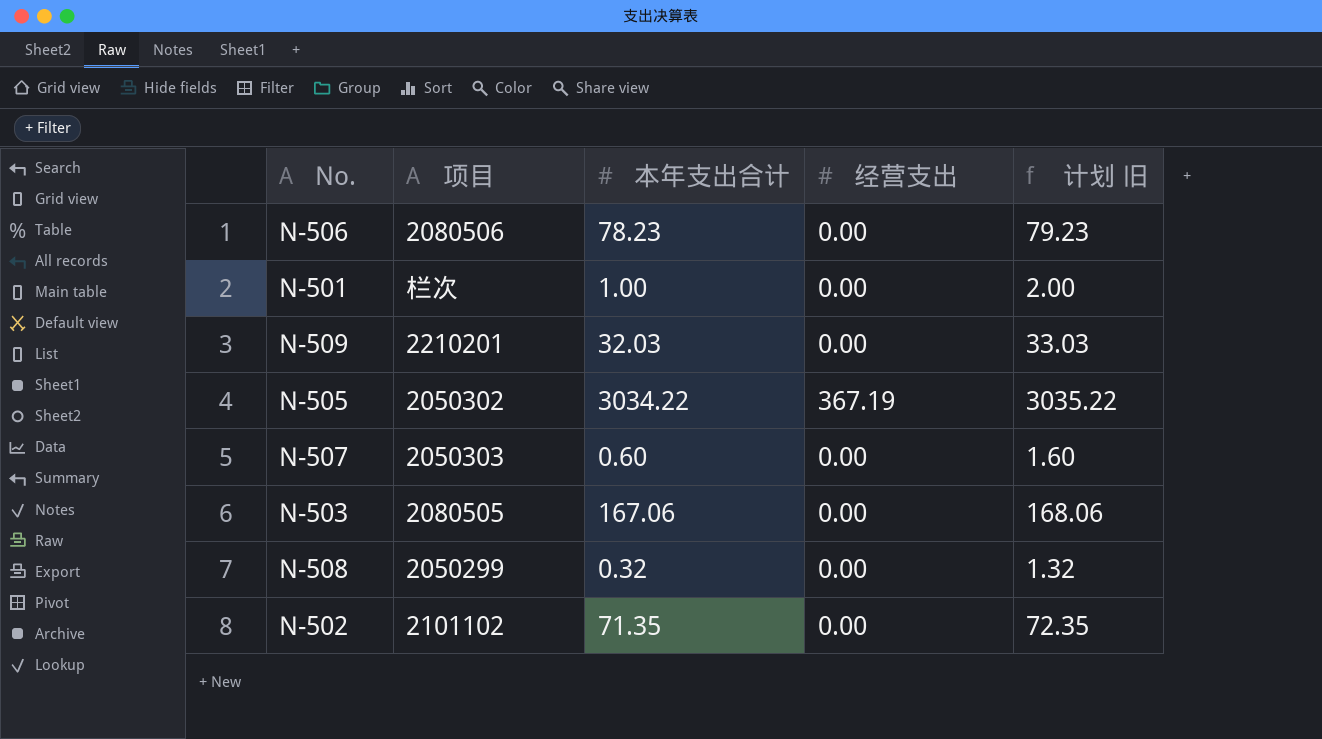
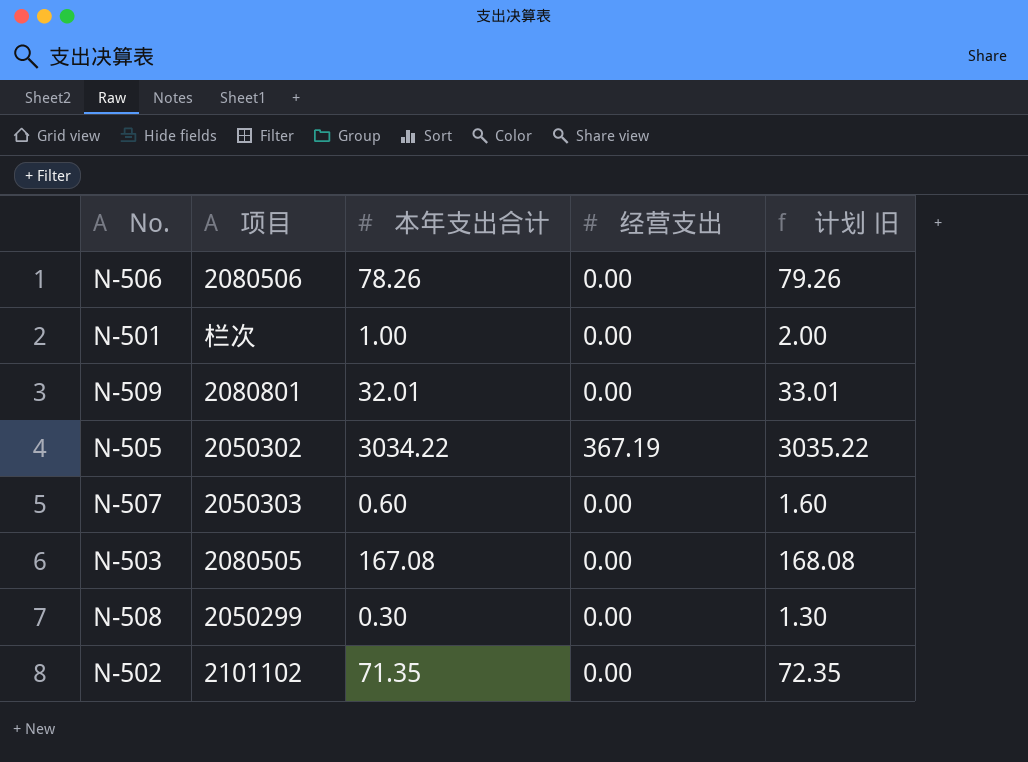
N-506 | 本年支出合计: 78.23 -> 78.26
N-506 | 计划 旧: 79.23 -> 79.26
N-509 | 项目: 2210201 -> 2080801
N-509 | 本年支出合计: 32.03 -> 32.01
N-509 | 计划 旧: 33.03 -> 33.01
N-503 | 本年支出合计: 167.06 -> 167.08
N-503 | 计划 旧: 168.06 -> 168.08
N-508 | 本年支出合计: 0.32 -> 0.30
N-508 | 计划 旧: 1.32 -> 1.30

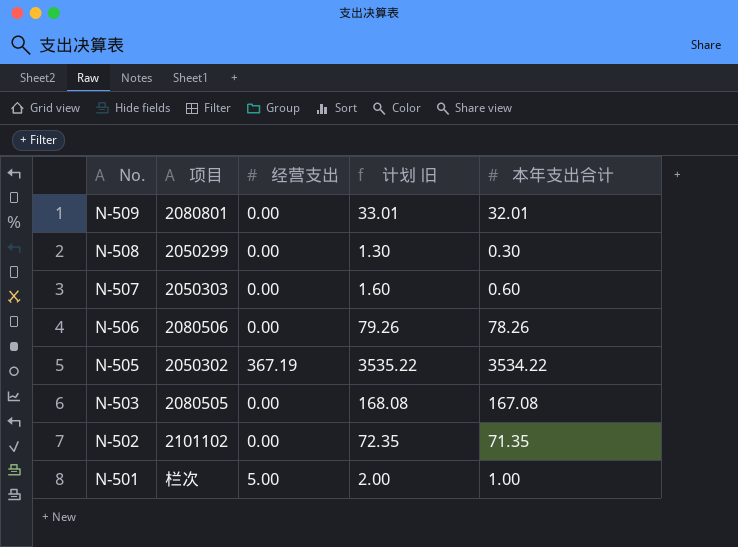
row order: none -> No. descending
column 本年支出合计 | position: 3 -> 5
N-505 | 计划 旧: 3035.22 -> 3535.22
N-505 | 本年支出合计: 3034.22 -> 3534.22
N-501 | 经营支出: 0.00 -> 5.00

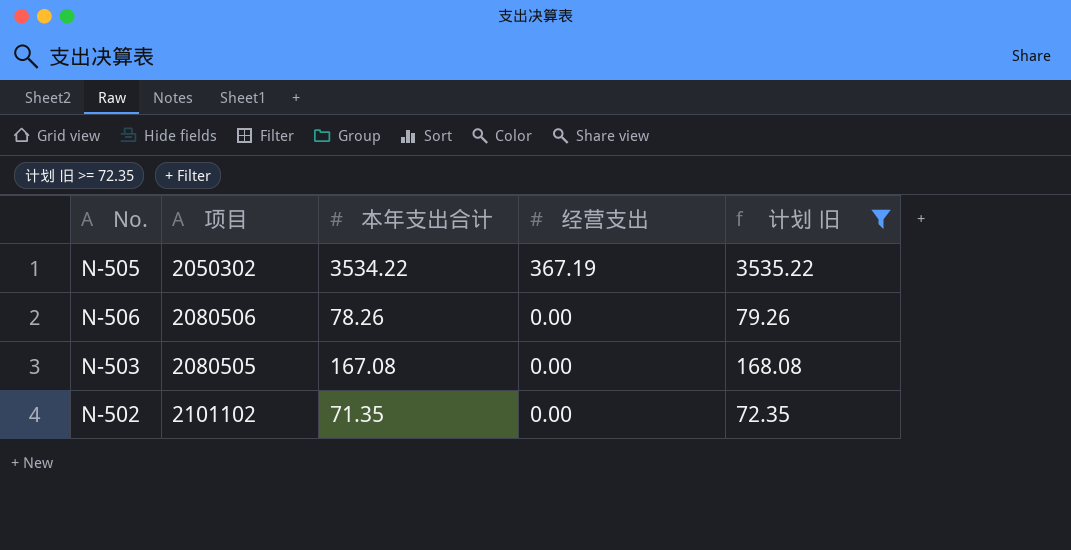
filter: none -> 计划 旧 >= 72.35
row order: No. descending -> 经营支出 descending
column 本年支出合计 | position: 5 -> 3

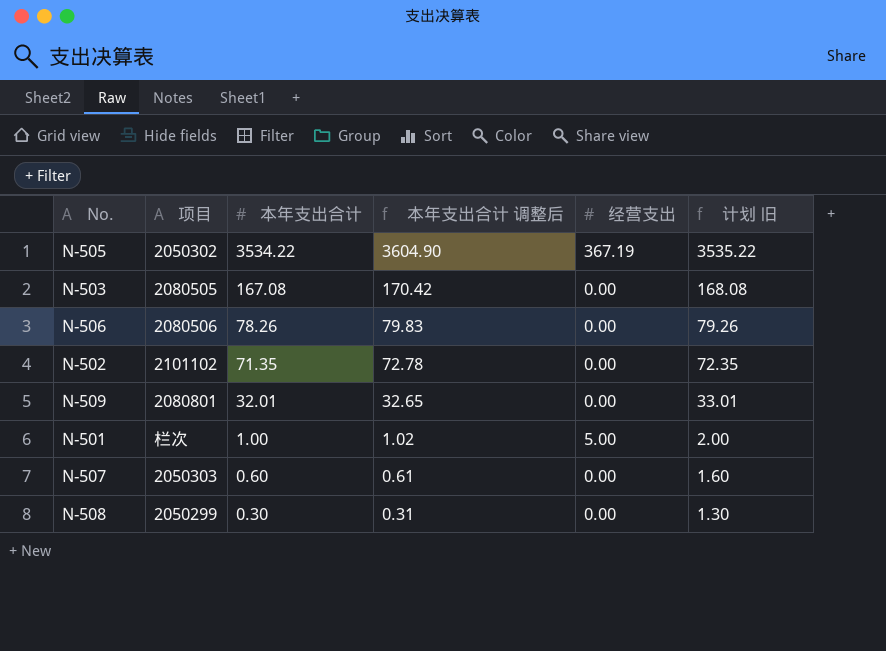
filter: 计划 旧 >= 72.35 -> none
row order: 经营支出 descending -> 本年支出合计 descending
column 本年支出合计 调整后 | formula: none -> [本年支出合计] * 1.02

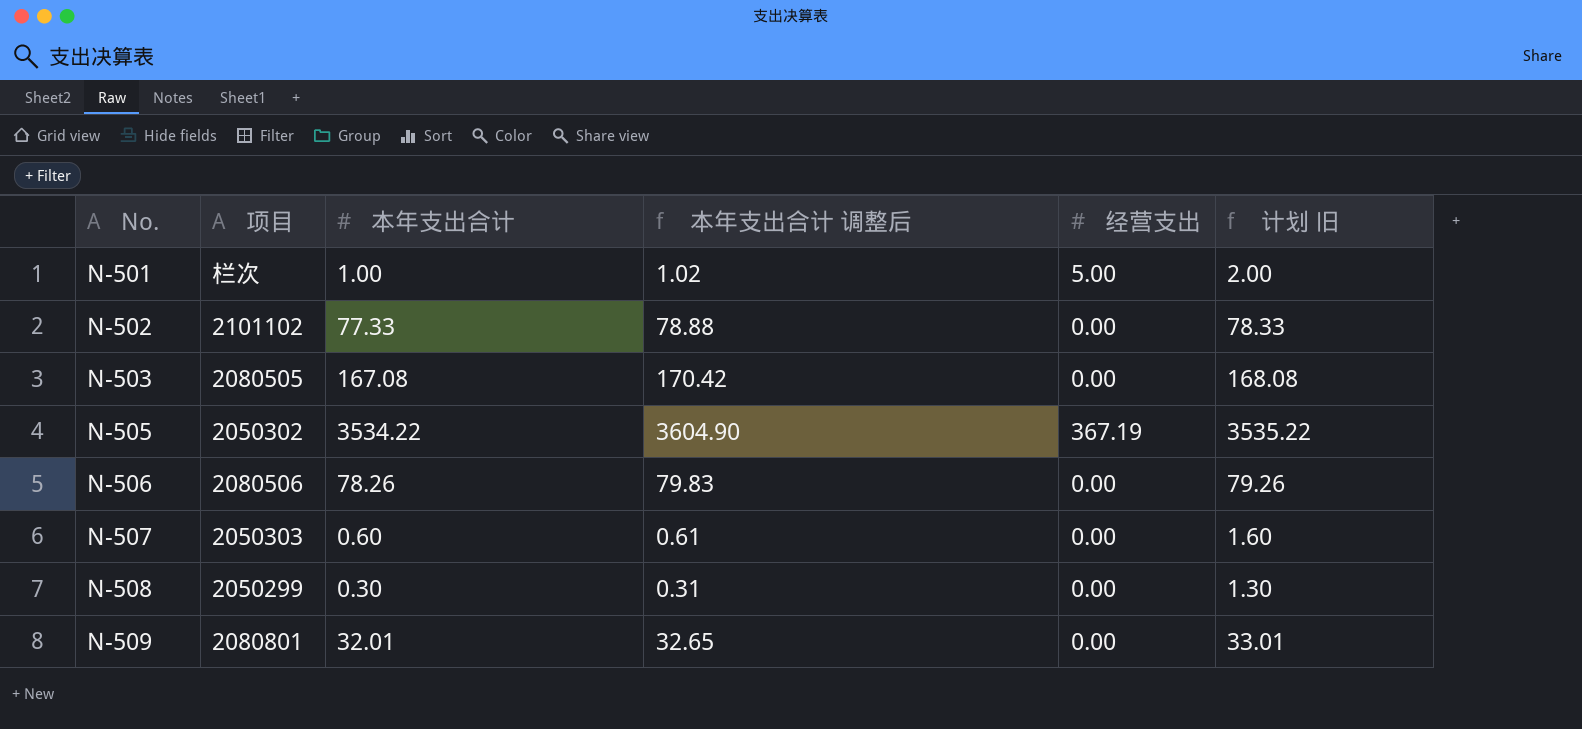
row order: 本年支出合计 descending -> No. ascending
N-502 | 本年支出合计: 71.35 -> 77.33
N-502 | 本年支出合计 调整后: 72.78 -> 78.88
N-502 | 计划 旧: 72.35 -> 78.33

